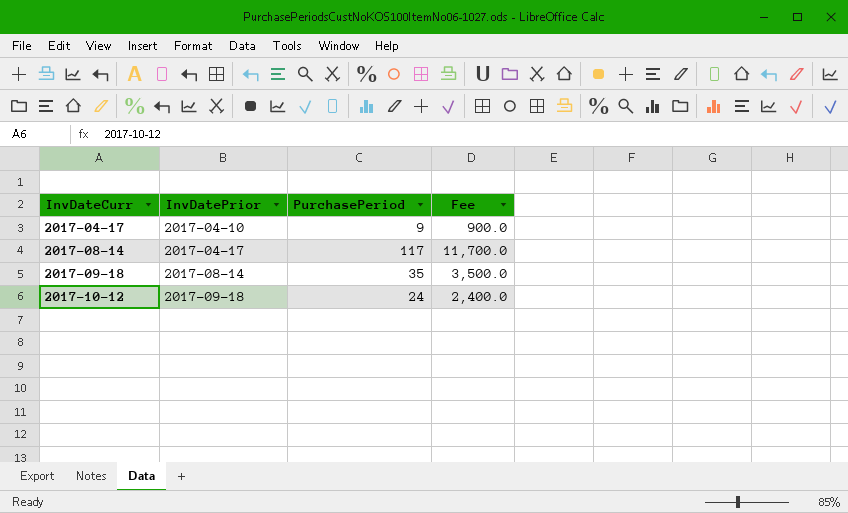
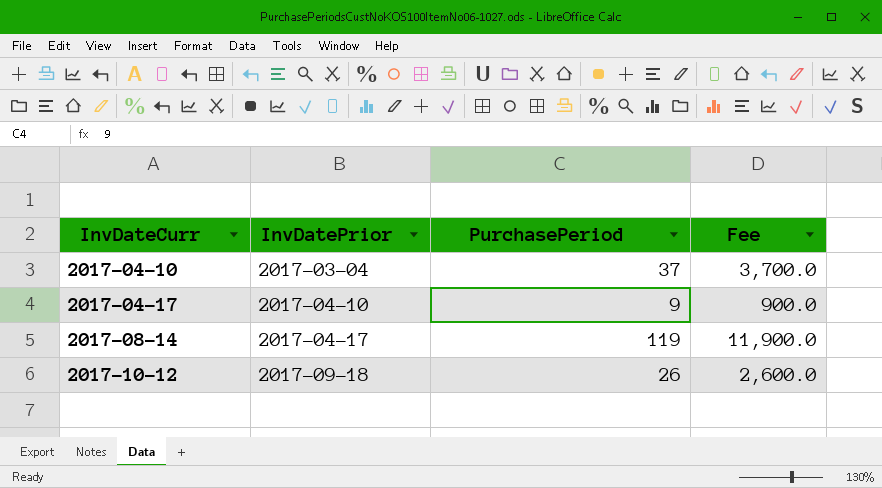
row 2017-09-18: 2017-08-14 | 35 | 3,500.0 -> none
row 2017-04-10: none -> 2017-03-04 | 37 | 3,700.0
2017-08-14 | PurchasePeriod: 117 -> 119
2017-08-14 | Fee: 11,700.0 -> 11,900.0
2017-10-12 | PurchasePeriod: 24 -> 26
2017-10-12 | Fee: 2,400.0 -> 2,600.0

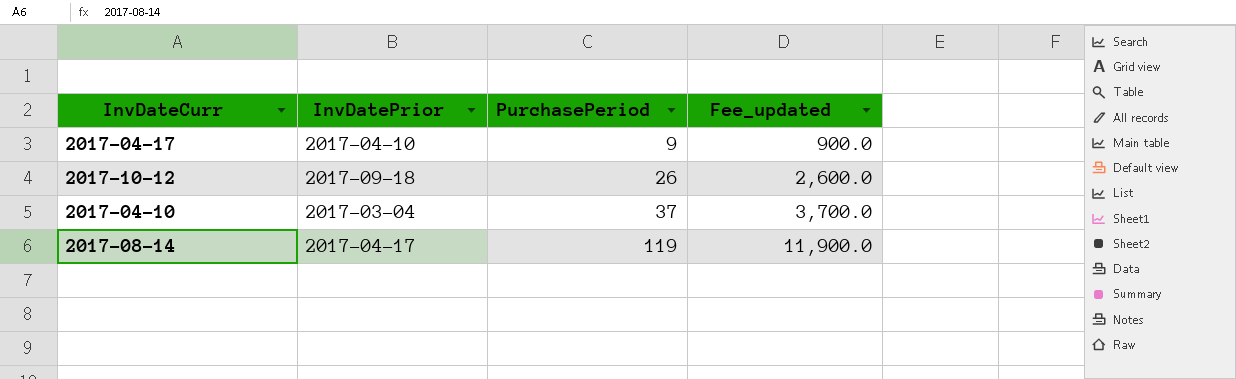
row order: InvDateCurr ascending -> PurchasePeriod ascending
column name: Fee -> Fee_updated

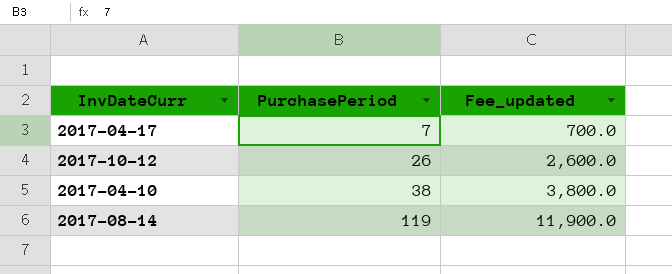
column InvDatePrior | position: 2 -> none
2017-04-17 | PurchasePeriod: 9 -> 7
2017-04-17 | Fee_updated: 900.0 -> 700.0
2017-04-10 | PurchasePeriod: 37 -> 38
2017-04-10 | Fee_updated: 3,700.0 -> 3,800.0

